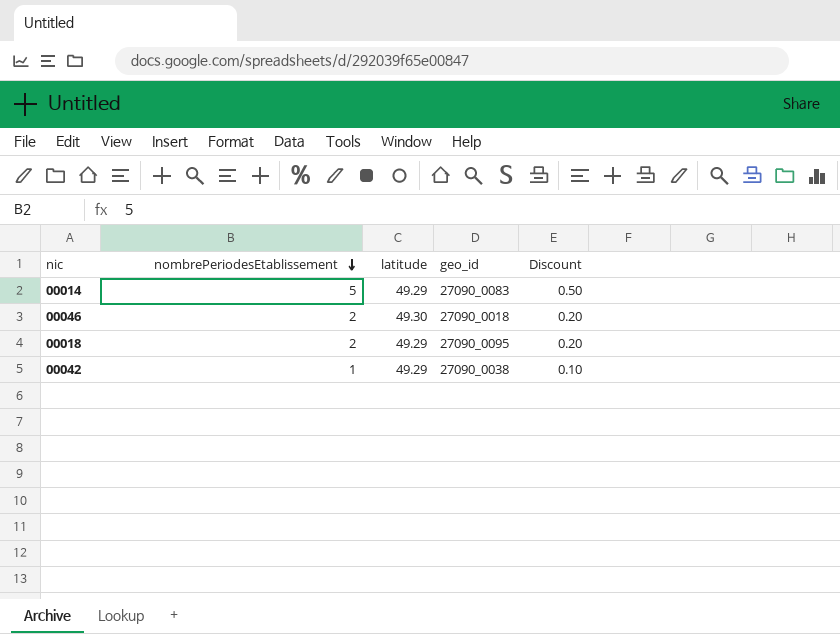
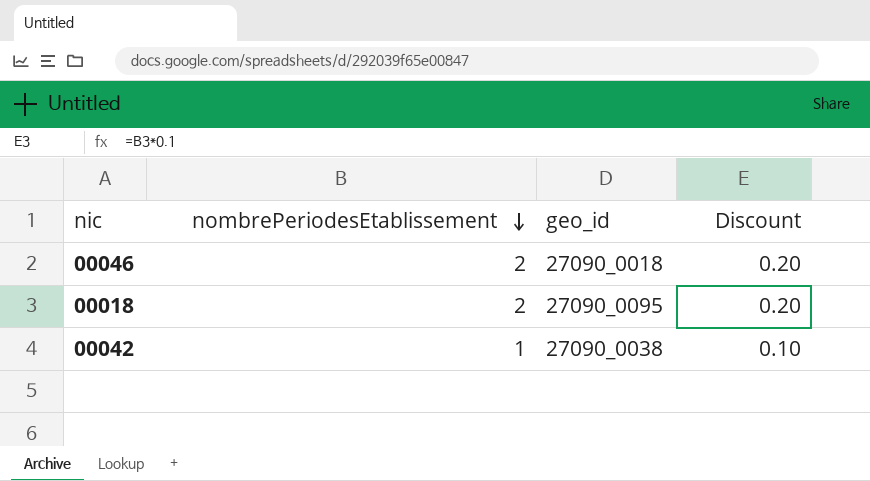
column latitude | position: 3 -> none
row 00014: 5 | 49.29 | 27090_0083 | 0.50 -> none

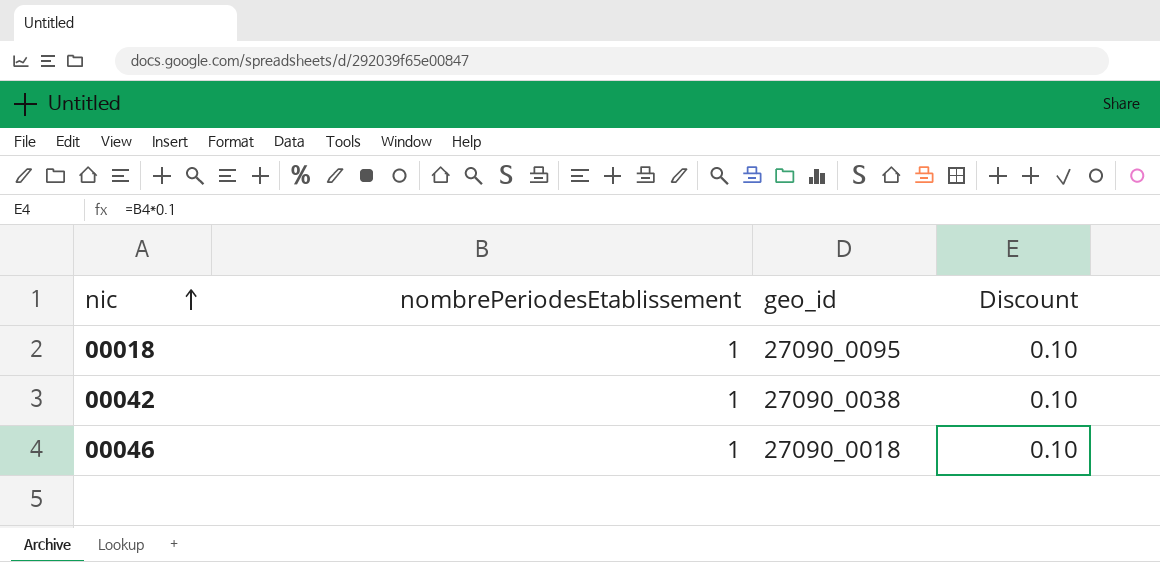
row order: nombrePeriodesEtablissement descending -> nic ascending
00018 | nombrePeriodesEtablissement: 2 -> 1
00018 | Discount: 0.20 -> 0.10
00046 | nombrePeriodesEtablissement: 2 -> 1
00046 | Discount: 0.20 -> 0.10

